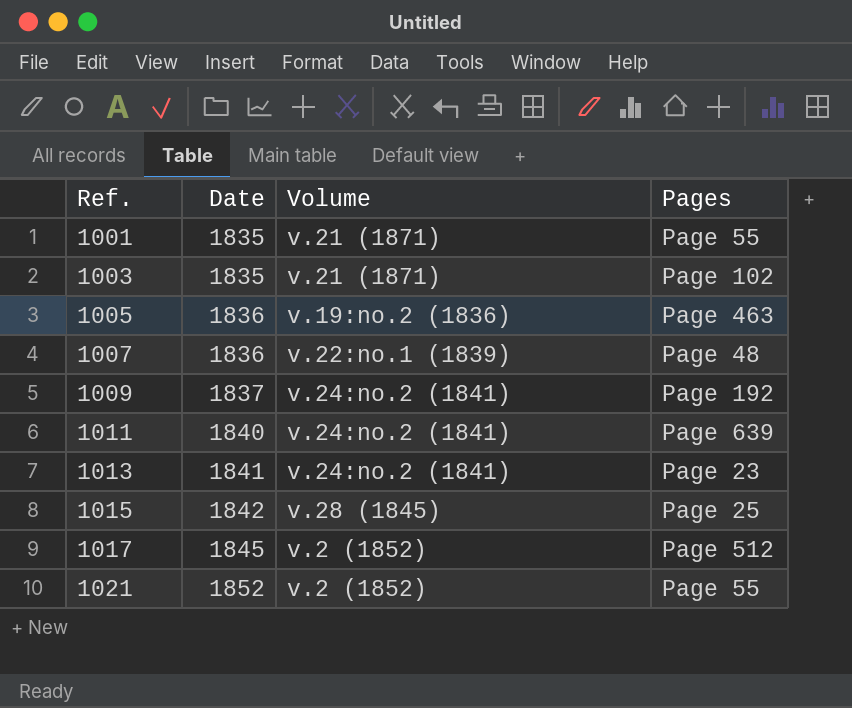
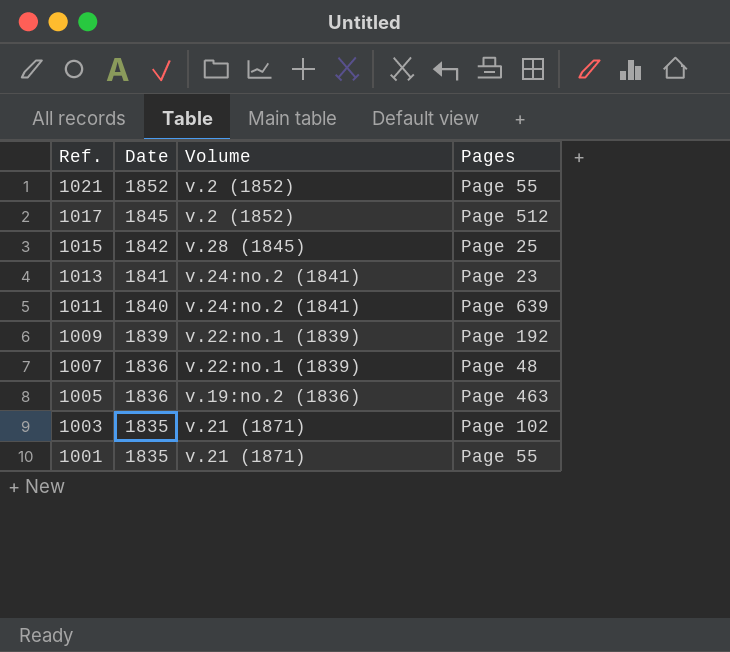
row order: Ref. ascending -> Ref. descending
1009 | Date: 1837 -> 1839
1009 | Volume: v.24:no.2 (1841) -> v.22:no.1 (1839)

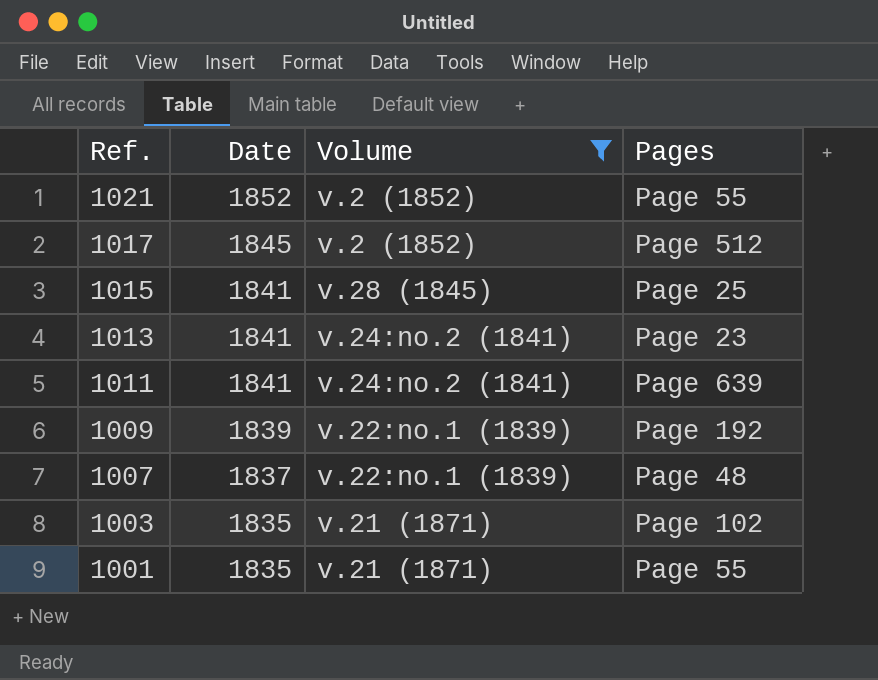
filter: none -> Volume != v.19:no.2 (1836)
1015 | Date: 1842 -> 1841
1011 | Date: 1840 -> 1841
1007 | Date: 1836 -> 1837

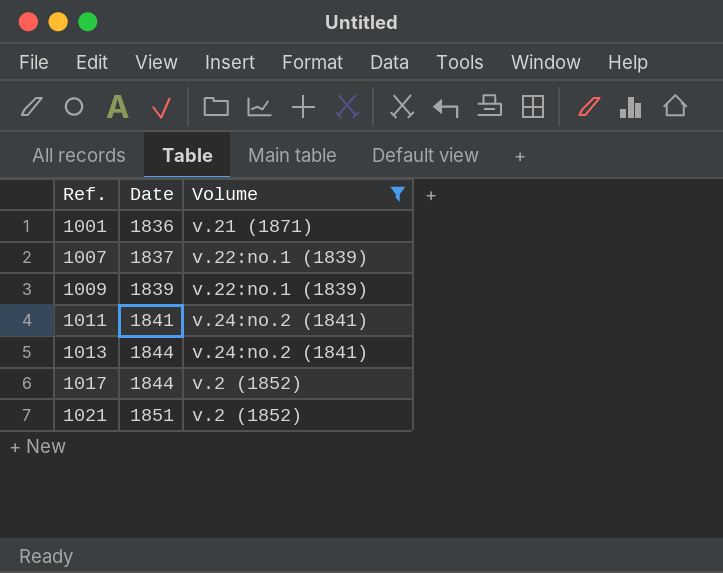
row order: Ref. descending -> Ref. ascending
column Pages | position: 4 -> none
row 1015: 1841 | v.28 (1845) | Page 25 -> none
row 1003: 1835 | v.21 (1871) | Page 102 -> none
1001 | Date: 1835 -> 1836
1013 | Date: 1841 -> 1844
1017 | Date: 1845 -> 1844
1021 | Date: 1852 -> 1851

